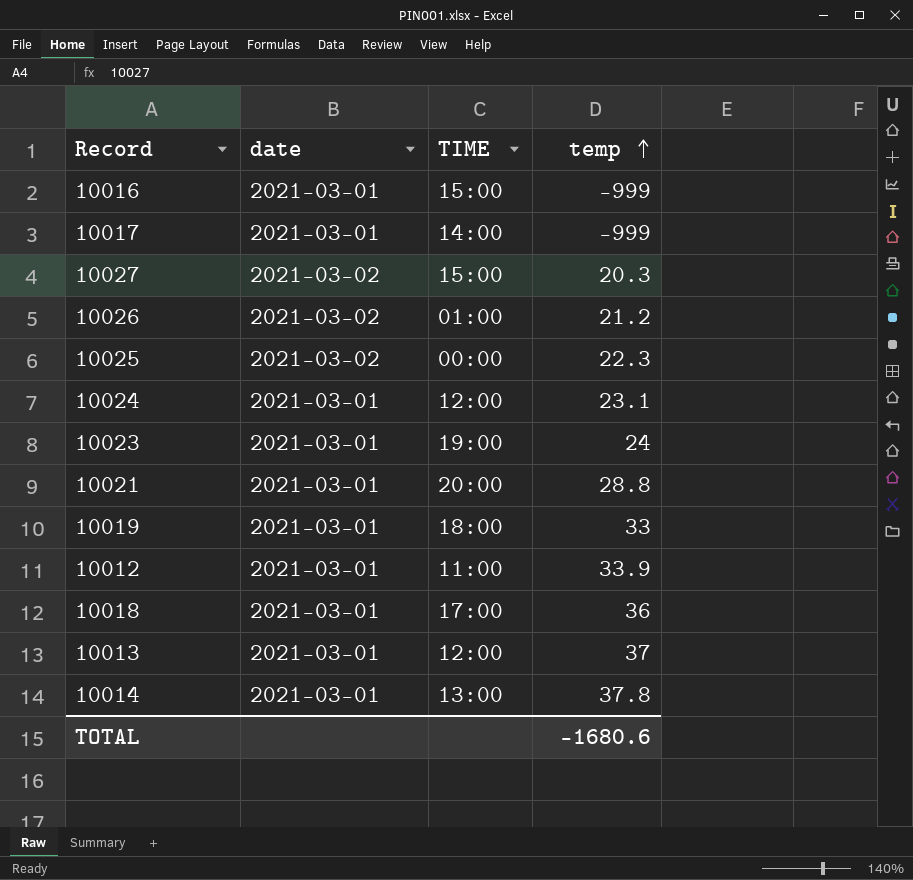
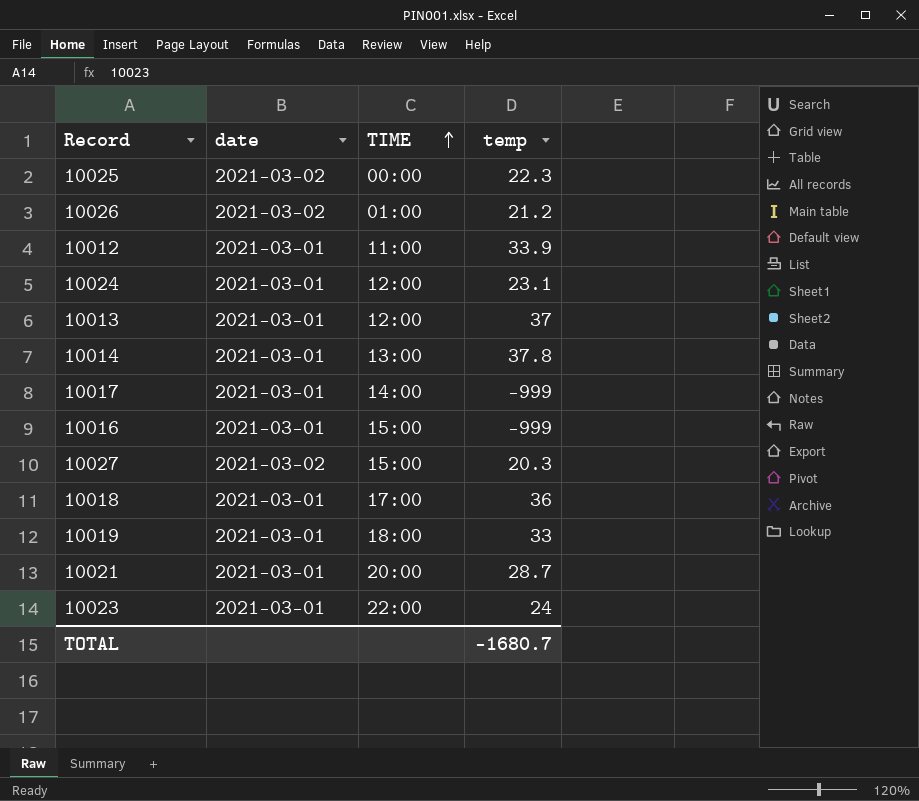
row order: temp ascending -> TIME ascending
10021 | temp: 28.8 -> 28.7
10023 | TIME: 19:00 -> 22:00
TOTAL | temp: -1680.6 -> -1680.7

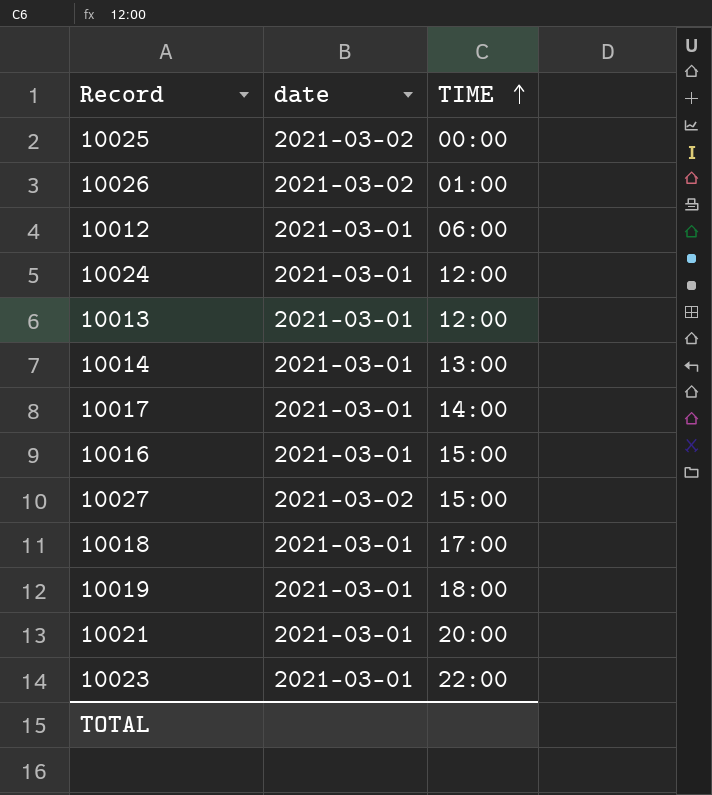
column temp | position: 4 -> none
10012 | TIME: 11:00 -> 06:00

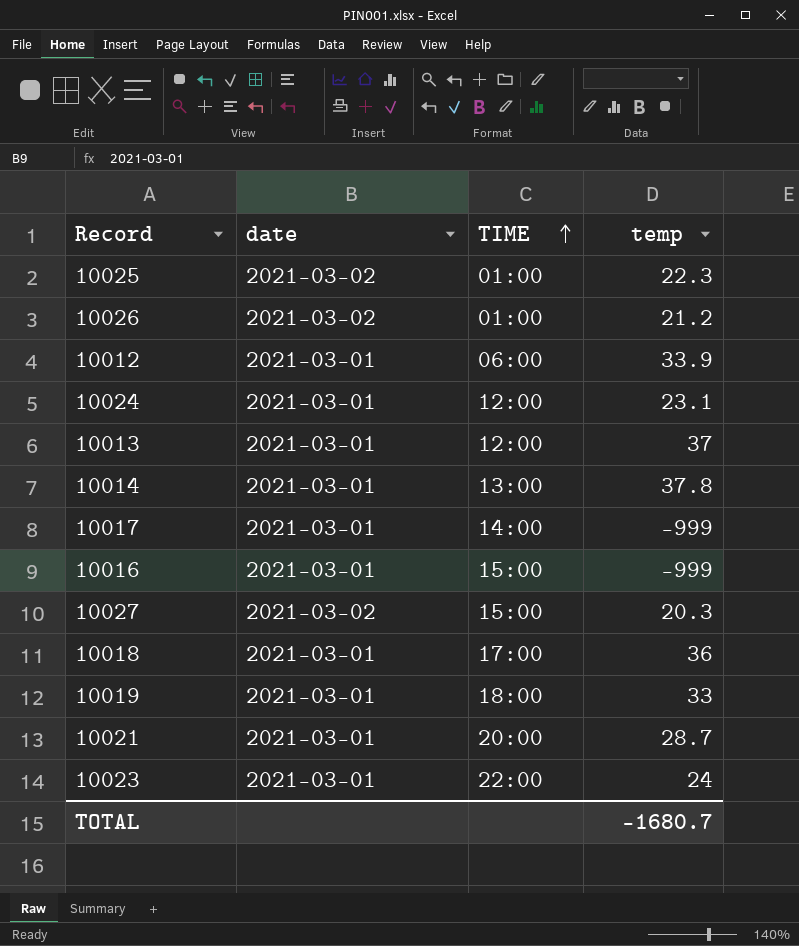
column temp | position: none -> 4
10025 | TIME: 00:00 -> 01:00

